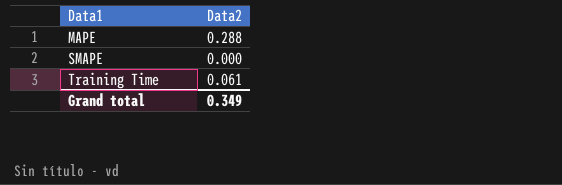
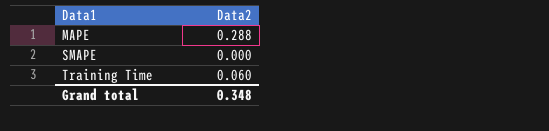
Training Time | Data2: 0.061 -> 0.060
Grand total | Data2: 0.349 -> 0.348

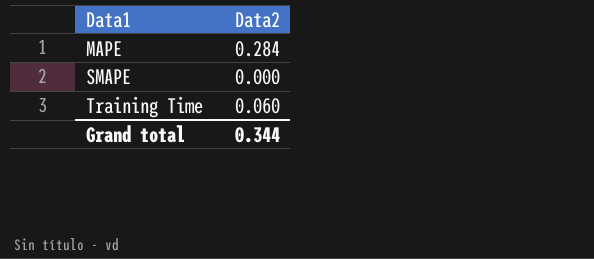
MAPE | Data2: 0.288 -> 0.284
Grand total | Data2: 0.348 -> 0.344

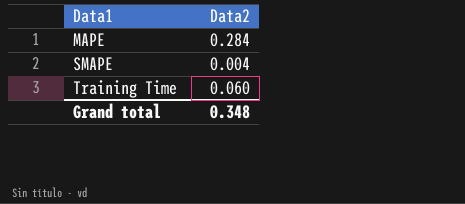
SMAPE | Data2: 0.000 -> 0.004
Grand total | Data2: 0.344 -> 0.348

